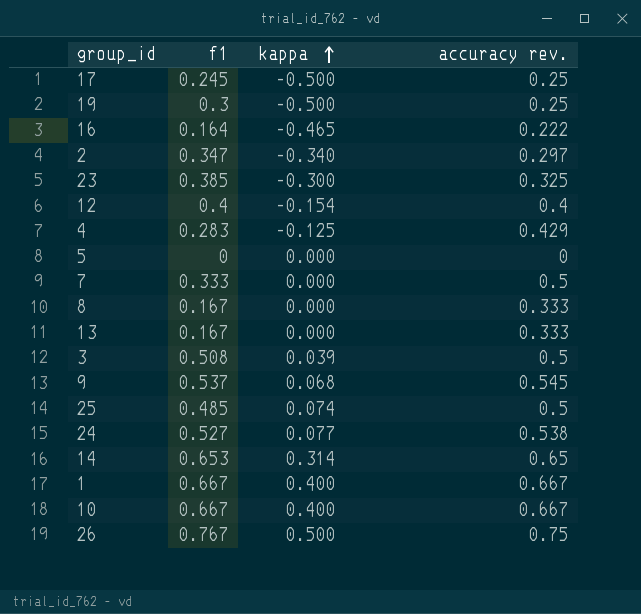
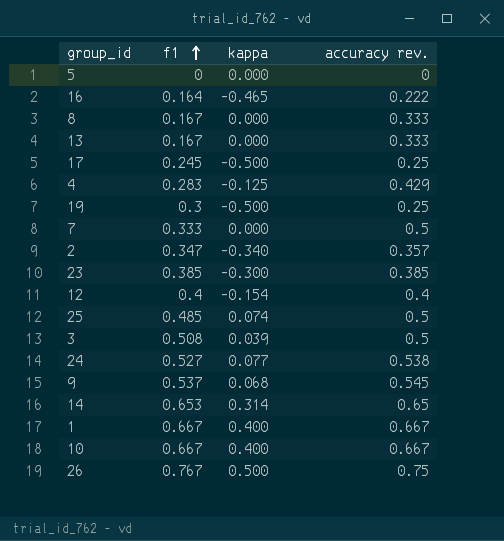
row order: kappa ascending -> f1 ascending
2 | accuracy rev.: 0.297 -> 0.357
23 | accuracy rev.: 0.325 -> 0.385

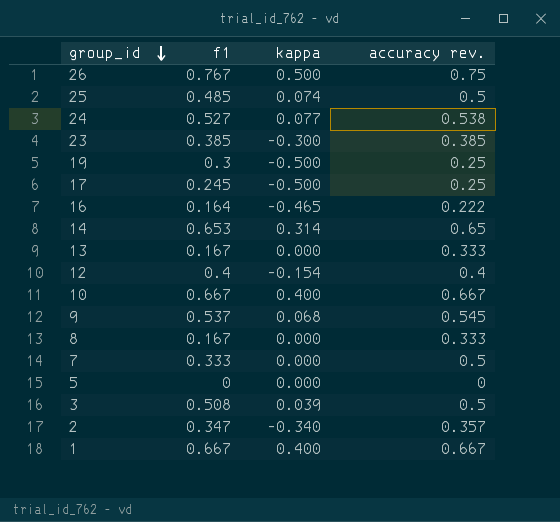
row order: f1 ascending -> group_id descending
row 4: 0.283 | -0.125 | 0.429 -> none

